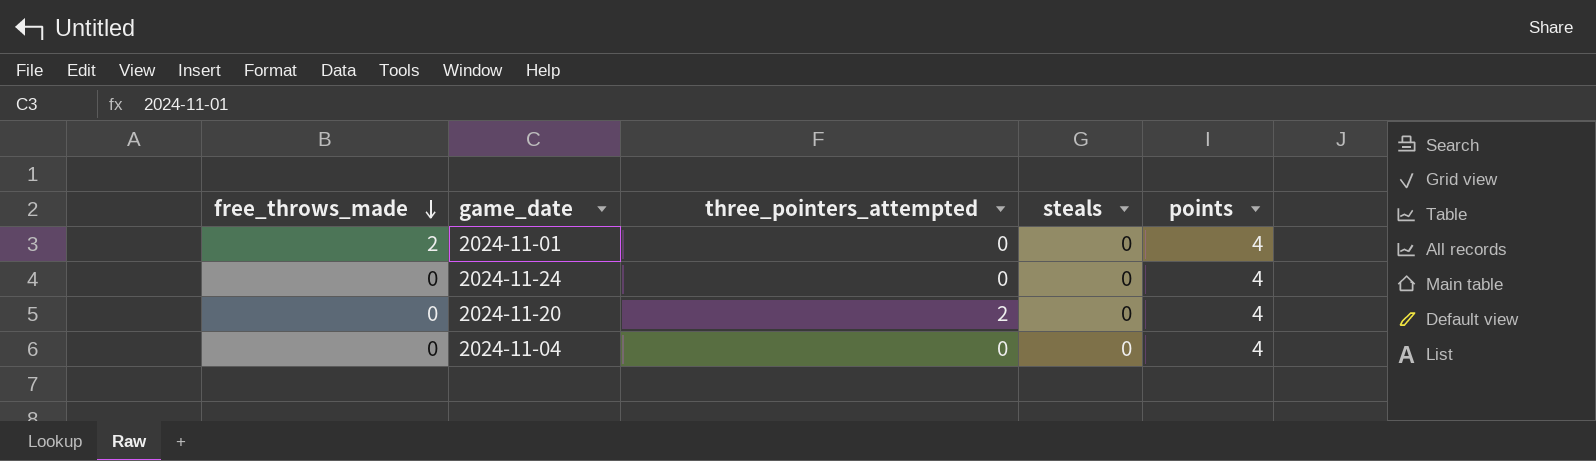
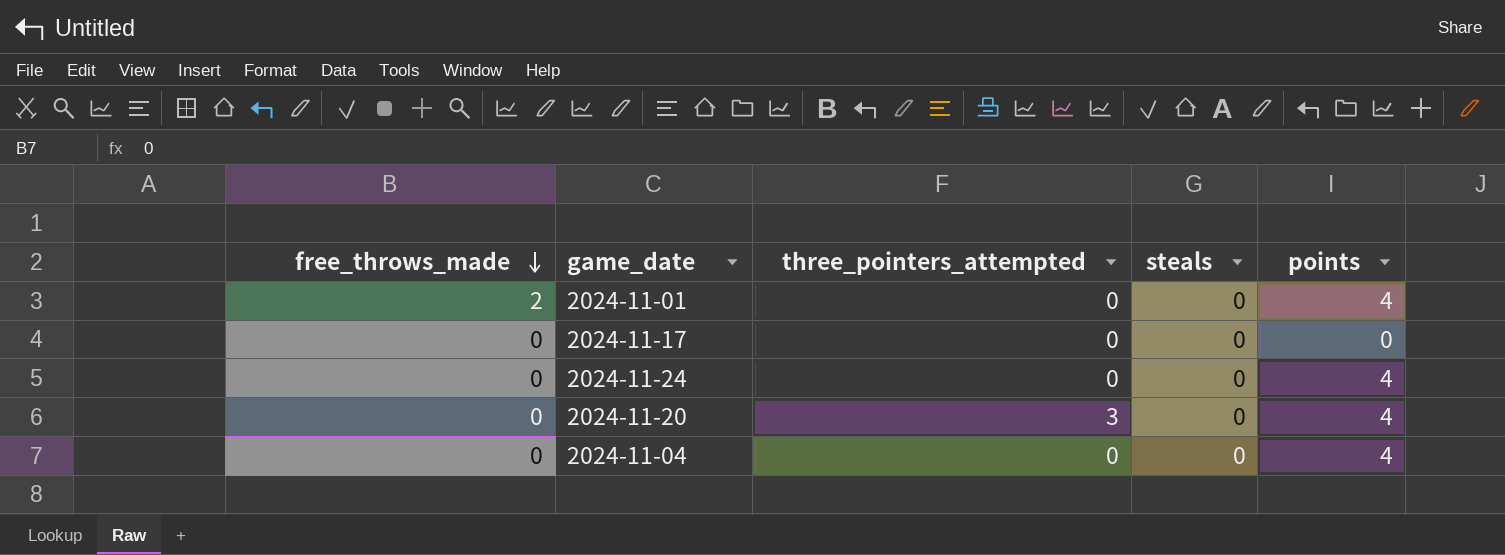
row 2024-11-17: none -> 0 | 0 | 0 | 0
2024-11-20 | three_pointers_attempted: 2 -> 3

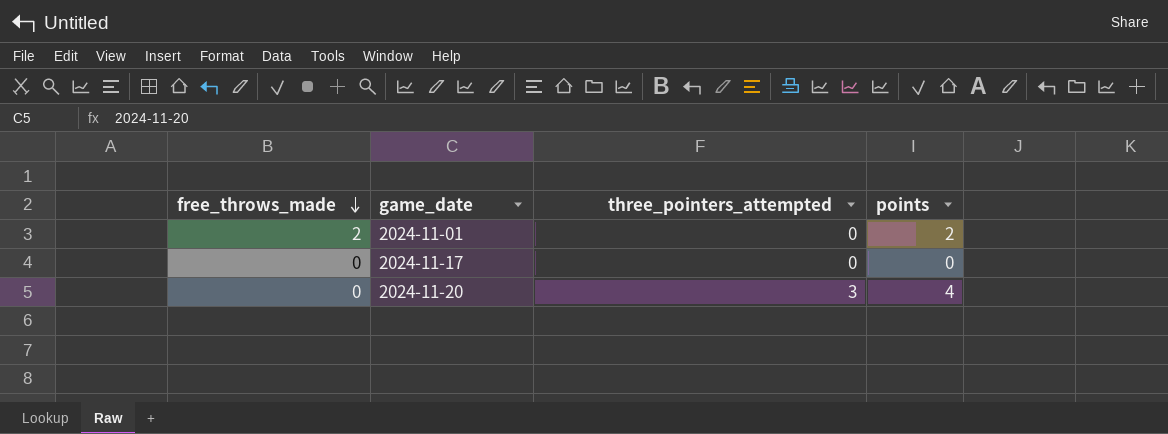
column steals | position: 4 -> none
row 2024-11-24: 0 | 0 | 0 | 4 -> none
row 2024-11-04: 0 | 0 | 0 | 4 -> none
2024-11-01 | points: 4 -> 2

